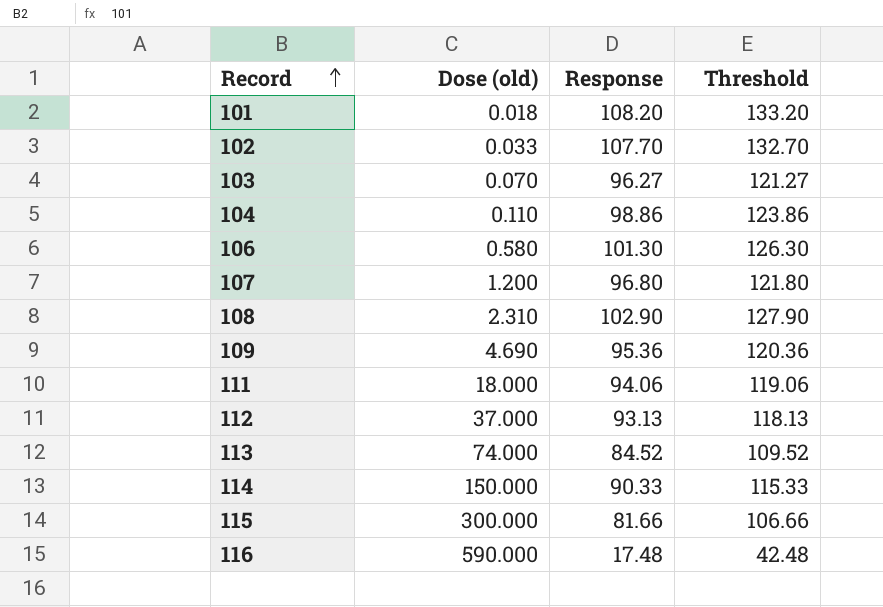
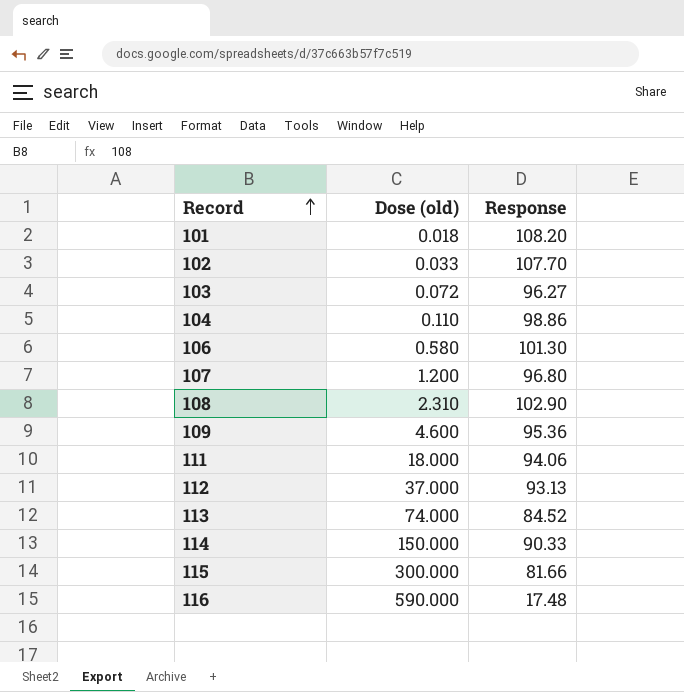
column Threshold | formula: [Response] + 25 -> none
103 | Dose (old): 0.070 -> 0.072
109 | Dose (old): 4.690 -> 4.600

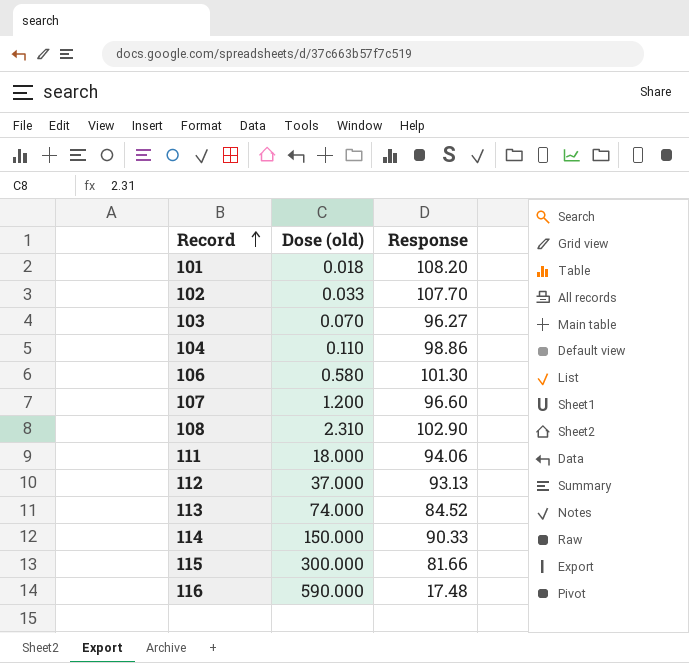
row 109: 4.600 | 95.36 -> none
103 | Dose (old): 0.072 -> 0.070
107 | Response: 96.80 -> 96.60

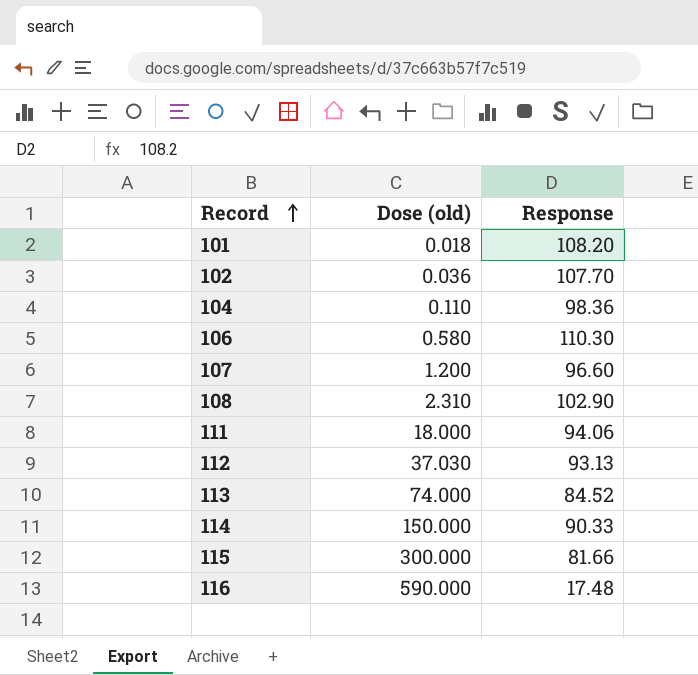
row 103: 0.070 | 96.27 -> none
102 | Dose (old): 0.033 -> 0.036
104 | Response: 98.86 -> 98.36
106 | Response: 101.30 -> 110.30
112 | Dose (old): 37.000 -> 37.030

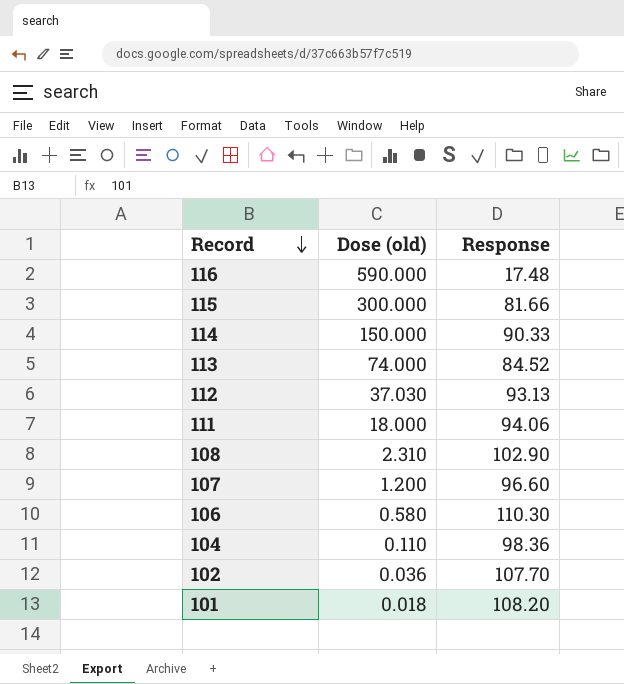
row order: Record ascending -> Record descending

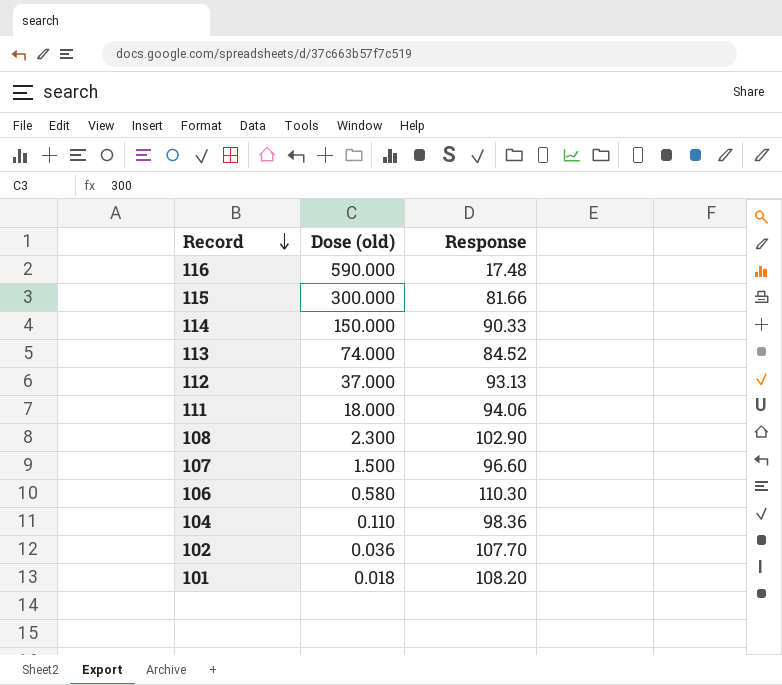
112 | Dose (old): 37.030 -> 37.000
108 | Dose (old): 2.310 -> 2.300
107 | Dose (old): 1.200 -> 1.500

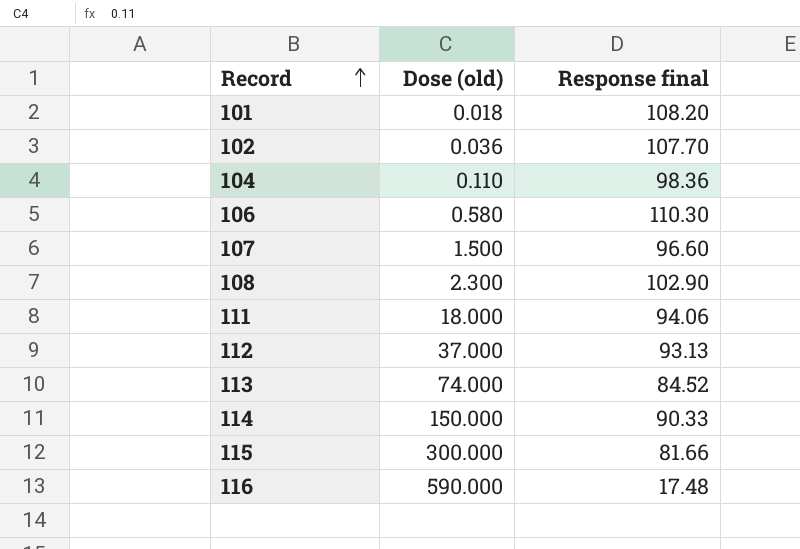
row order: Record descending -> Record ascending
column name: Response -> Response final

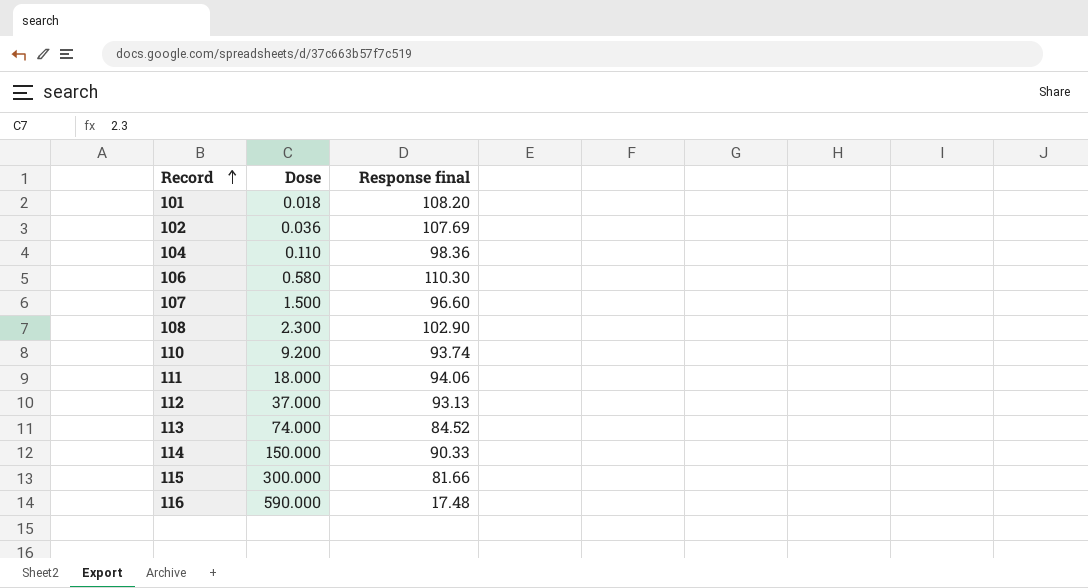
column name: Dose (old) -> Dose
102 | Response final: 107.70 -> 107.69
row 110: none -> 9.200 | 93.74

